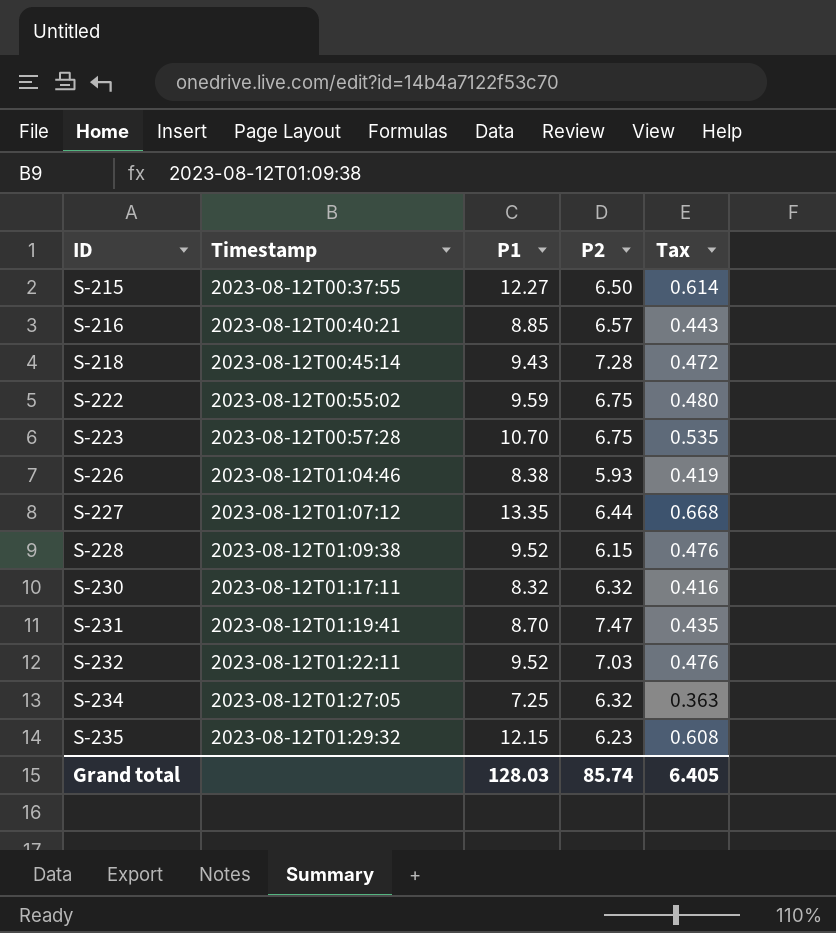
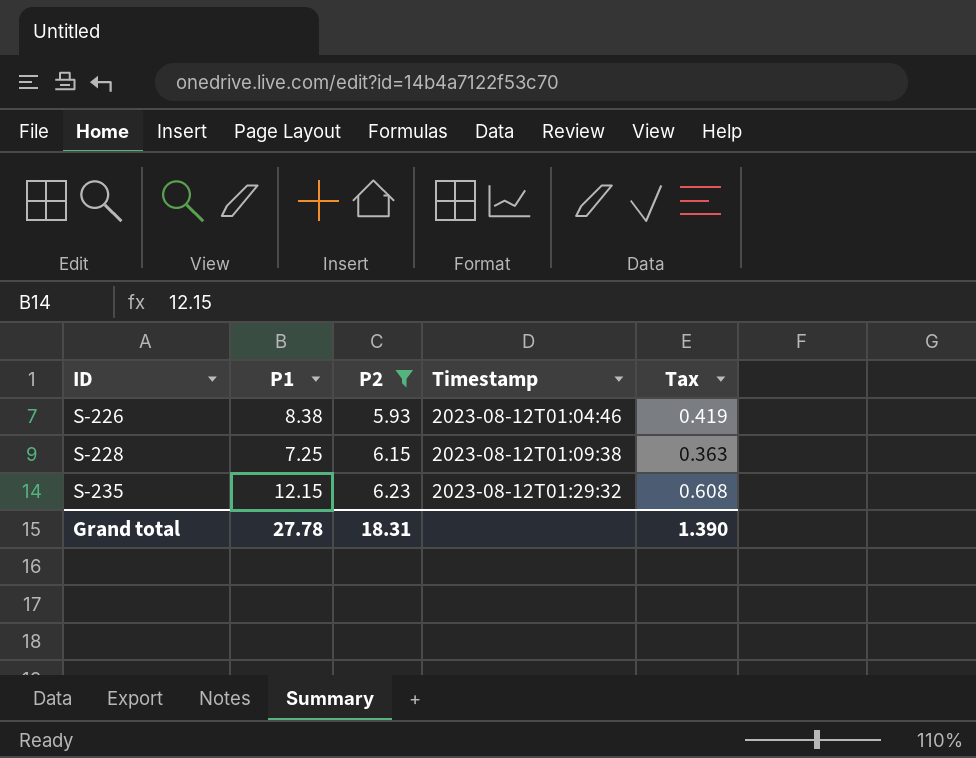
filter: none -> P2 <= 6.23
column Timestamp | position: 2 -> 4
S-228 | P1: 9.52 -> 7.25
S-228 | Tax: 0.476 -> 0.363
Grand total | P1: 128.03 -> 27.78
Grand total | P2: 85.74 -> 18.31
Grand total | Tax: 6.405 -> 1.390

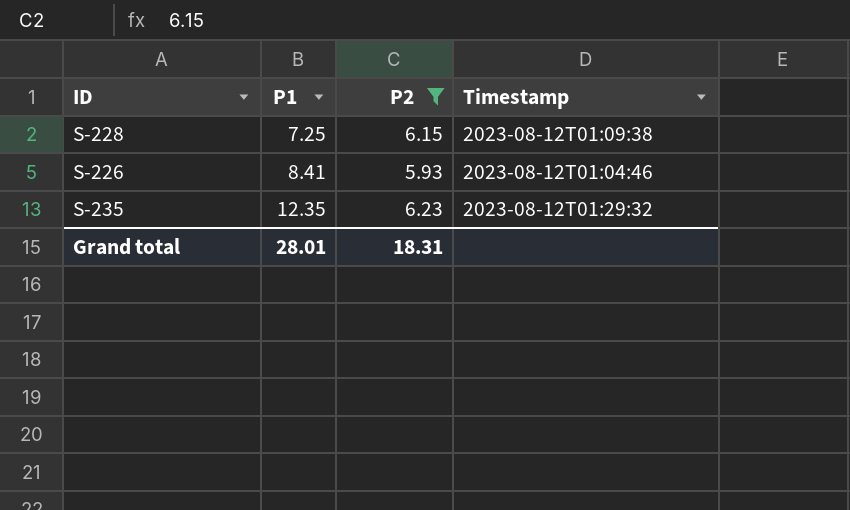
row order: ID ascending -> P1 ascending
column Tax | formula: [P1] * 0.05 -> none
S-226 | P1: 8.38 -> 8.41
S-235 | P1: 12.15 -> 12.35
Grand total | P1: 27.78 -> 28.01

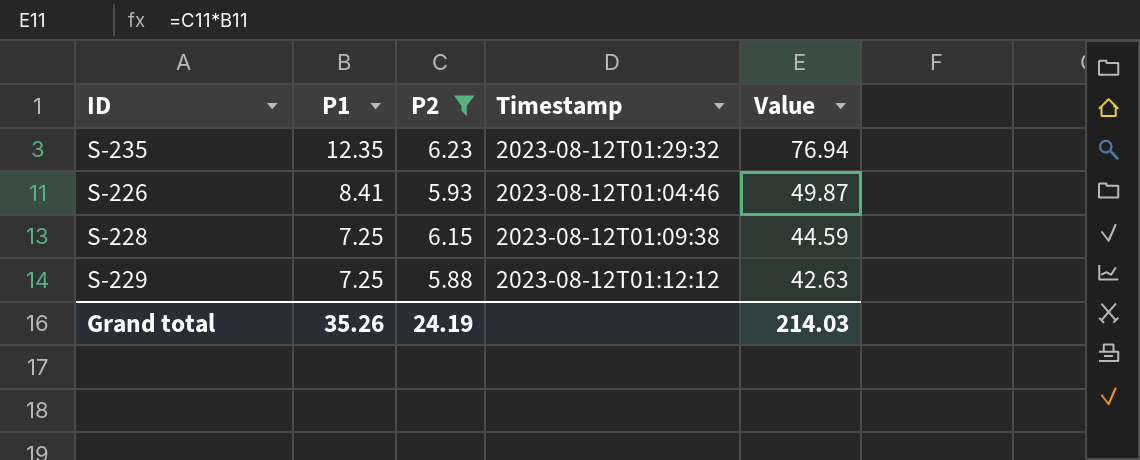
row order: P1 ascending -> P1 descending
column Value | formula: none -> [P1] * [P2]
row S-229: none -> 7.25 | 5.88 | 2023-08-12T01:12:12 | 42.63
Grand total | P1: 28.01 -> 35.26
Grand total | P2: 18.31 -> 24.19

